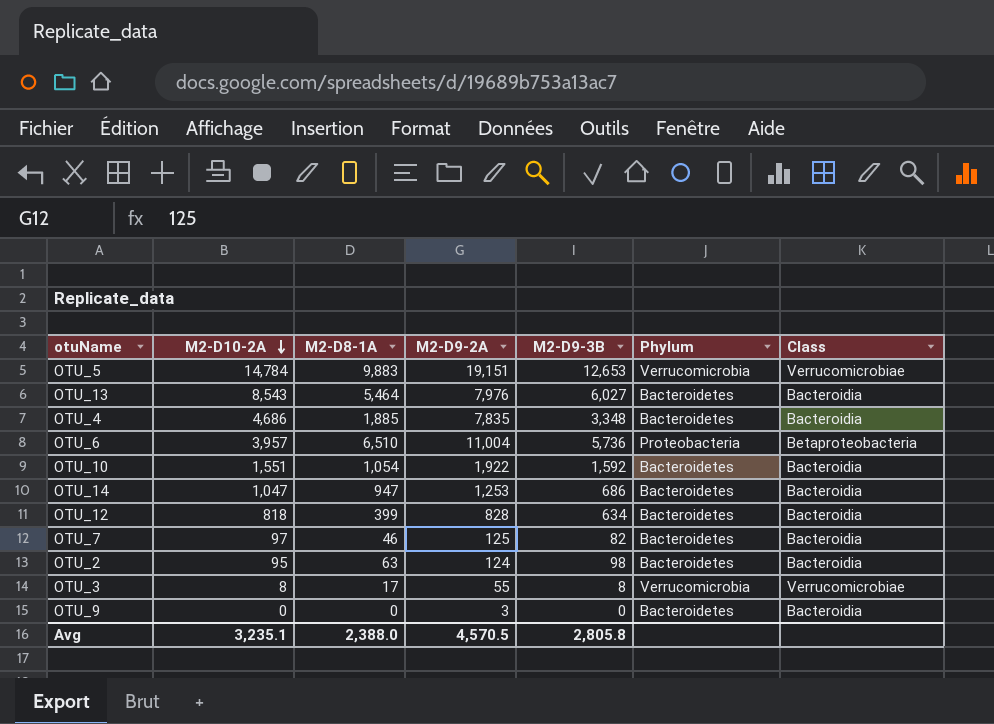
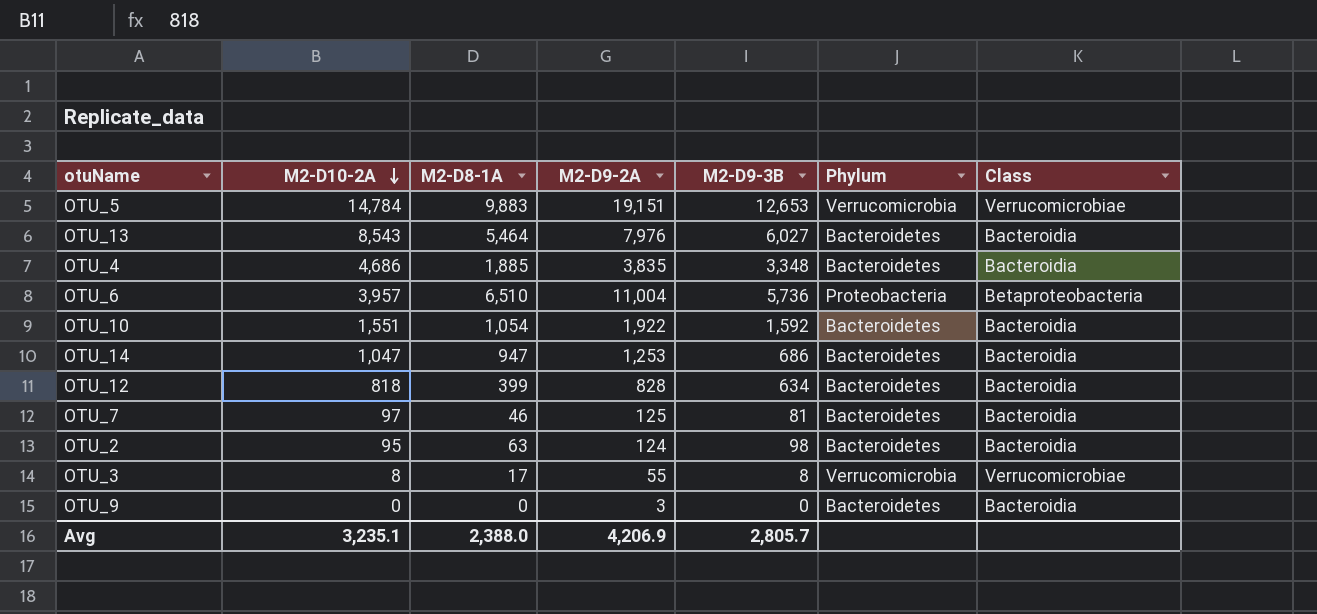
OTU_4 | M2-D9-2A: 7,835 -> 3,835
OTU_7 | M2-D9-3B: 82 -> 81
Avg | M2-D9-2A: 4,570.5 -> 4,206.9
Avg | M2-D9-3B: 2,805.8 -> 2,805.7

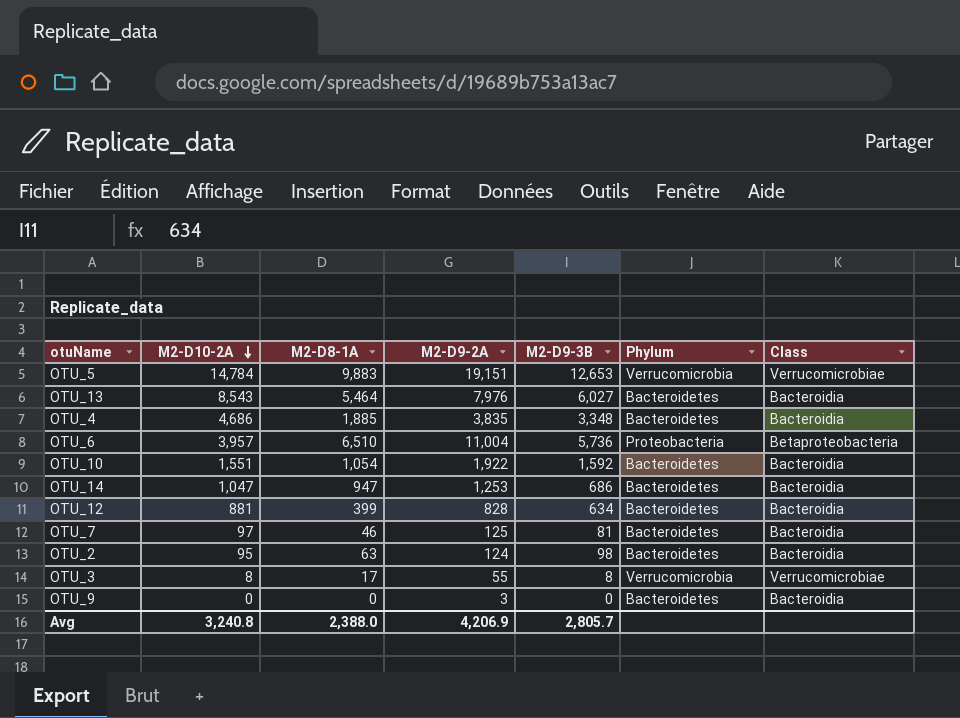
OTU_12 | M2-D10-2A: 818 -> 881
Avg | M2-D10-2A: 3,235.1 -> 3,240.8

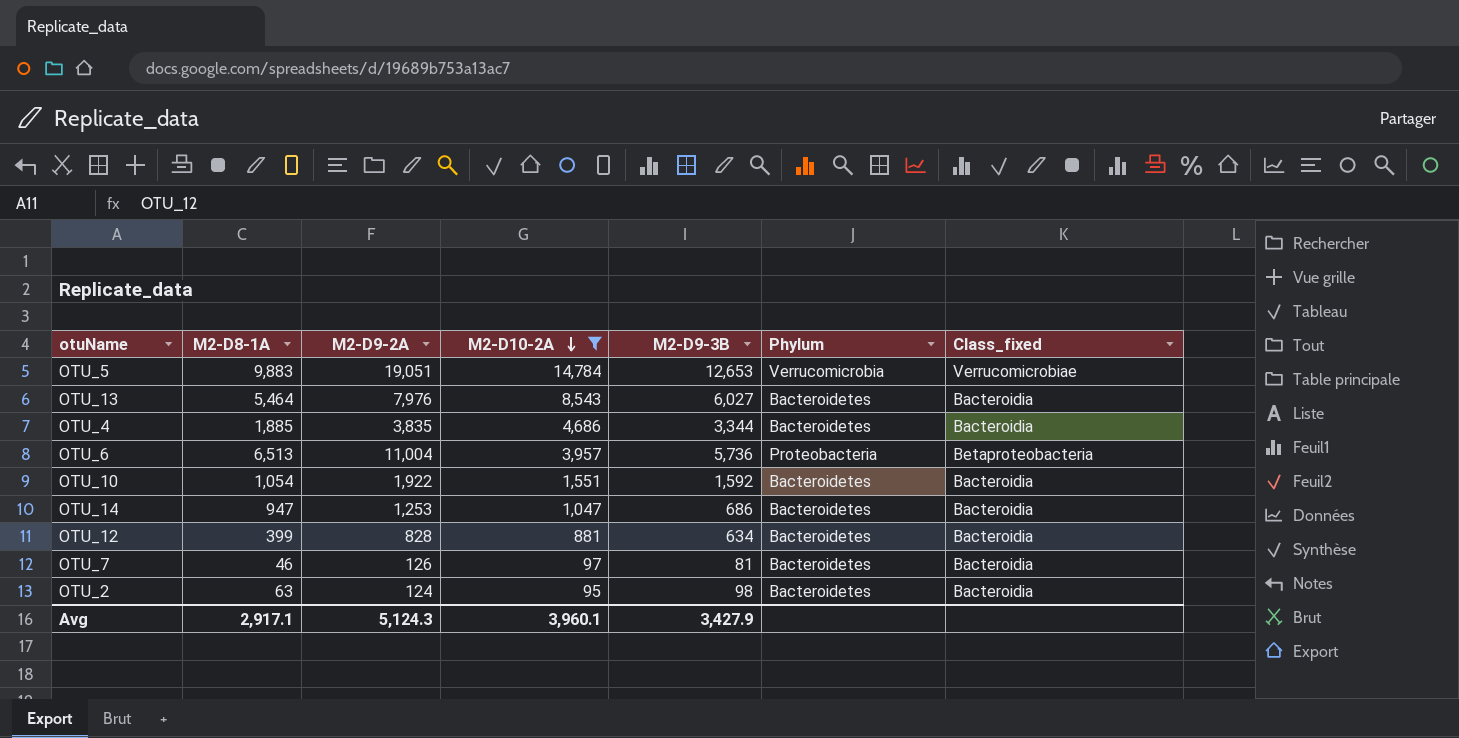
filter: none -> M2-D10-2A >= 95
column M2-D10-2A | position: 2 -> 4
column name: Class -> Class_fixed
OTU_5 | M2-D9-2A: 19,151 -> 19,051
OTU_4 | M2-D9-3B: 3,348 -> 3,344
OTU_6 | M2-D8-1A: 6,510 -> 6,513
OTU_7 | M2-D9-2A: 125 -> 126
Avg | M2-D8-1A: 2,388.0 -> 2,917.1
Avg | M2-D9-2A: 4,206.9 -> 5,124.3
Avg | M2-D10-2A: 3,240.8 -> 3,960.1
Avg | M2-D9-3B: 2,805.7 -> 3,427.9

